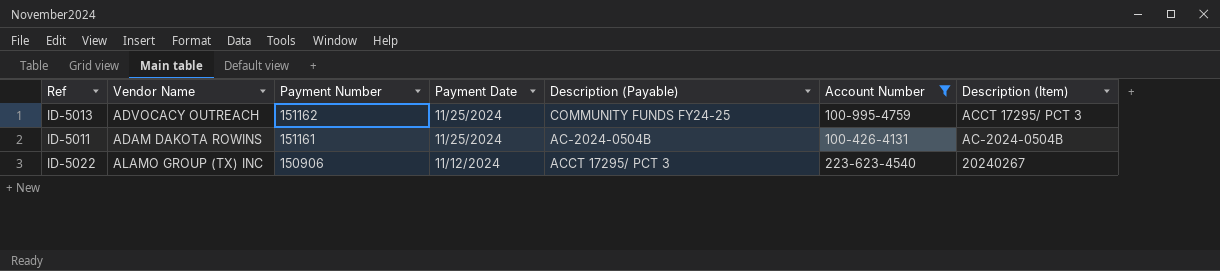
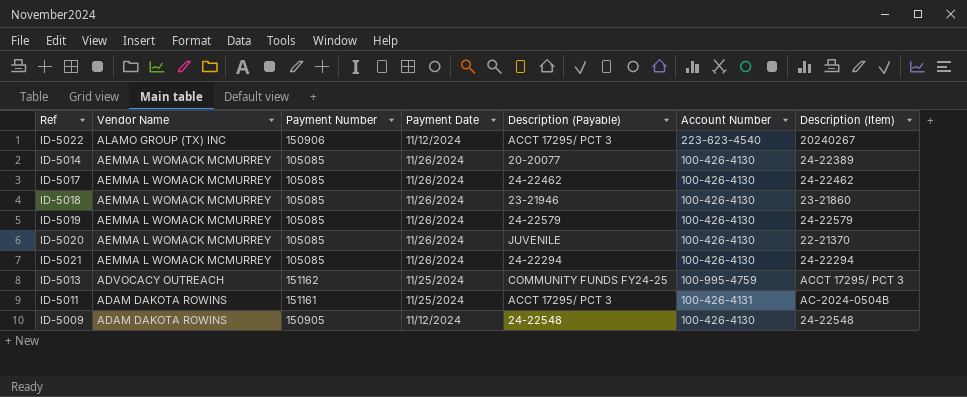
filter: Account Number != 100-426-4130 -> none
row order: Payment Number descending -> Vendor Name descending
ID-5011 | Description (Payable): AC-2024-0504B -> ACCT 17295/ PCT 3

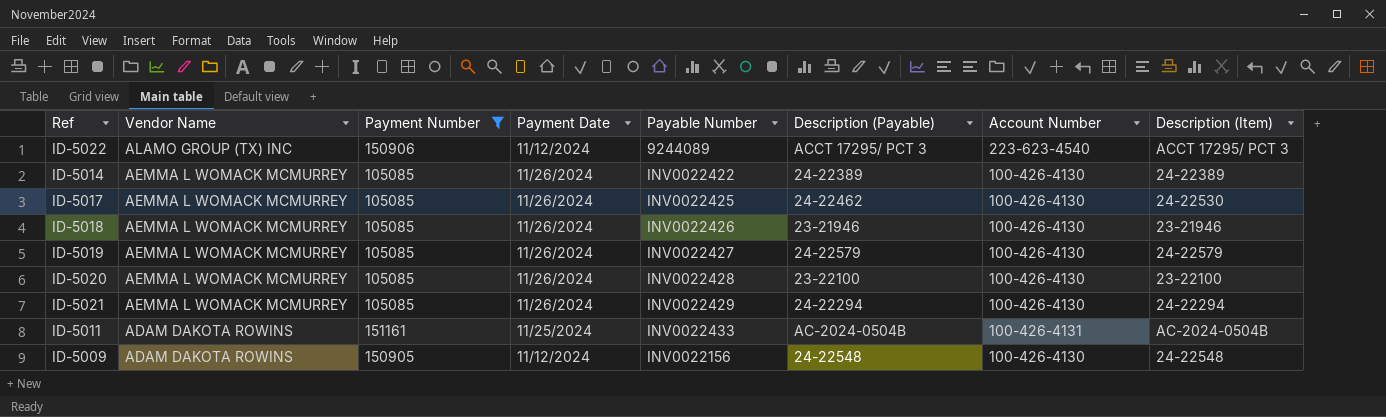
filter: none -> Payment Number != 151162
column Payable Number | position: none -> 5
ID-5022 | Description (Item): 20240267 -> ACCT 17295/ PCT 3
ID-5014 | Description (Payable): 20-20077 -> 24-22389
ID-5017 | Description (Item): 24-22462 -> 24-22530
ID-5018 | Description (Item): 23-21860 -> 23-21946
ID-5020 | Description (Payable): JUVENILE -> 23-22100
ID-5020 | Description (Item): 22-21370 -> 23-22100
ID-5011 | Description (Payable): ACCT 17295/ PCT 3 -> AC-2024-0504B

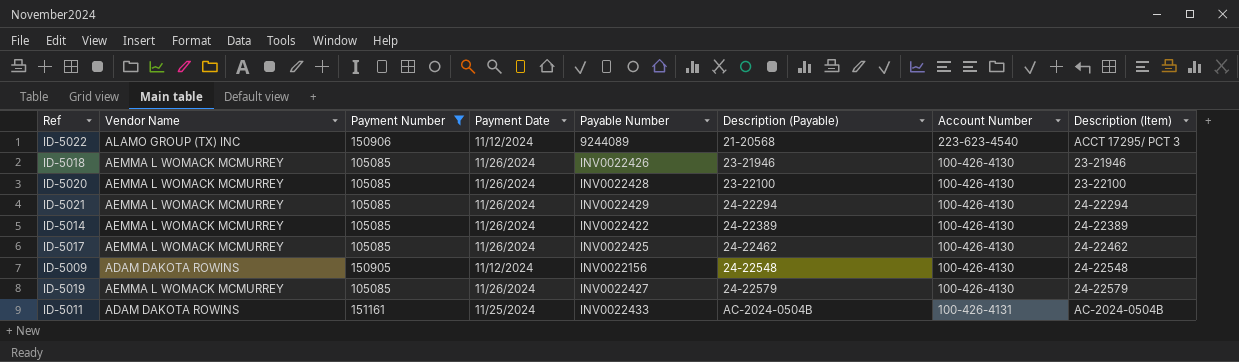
row order: Vendor Name descending -> Description (Payable) ascending
ID-5022 | Description (Payable): ACCT 17295/ PCT 3 -> 21-20568
ID-5017 | Description (Item): 24-22530 -> 24-22462

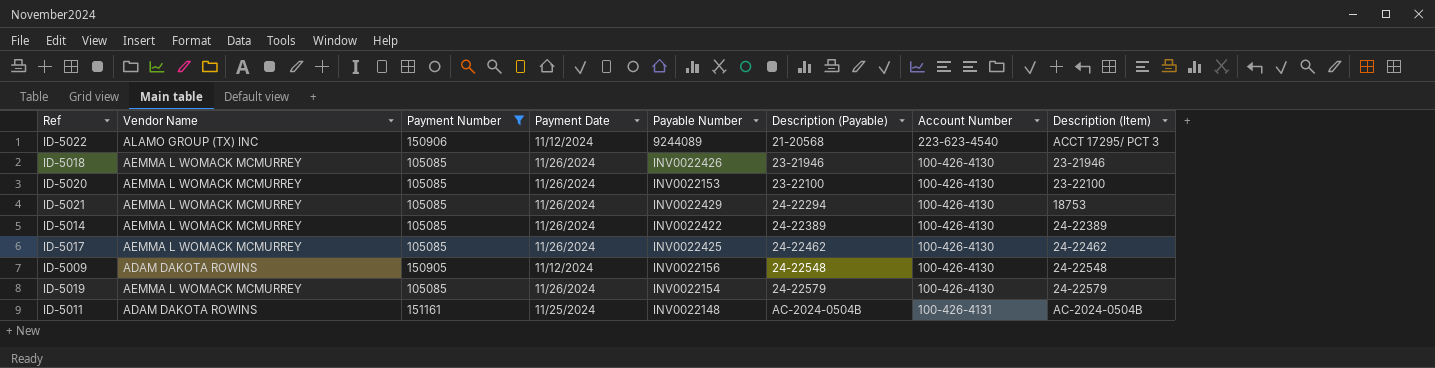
ID-5020 | Payable Number: INV0022428 -> INV0022153
ID-5021 | Description (Item): 24-22294 -> 18753
ID-5019 | Payable Number: INV0022427 -> INV0022154
ID-5011 | Payable Number: INV0022433 -> INV0022148

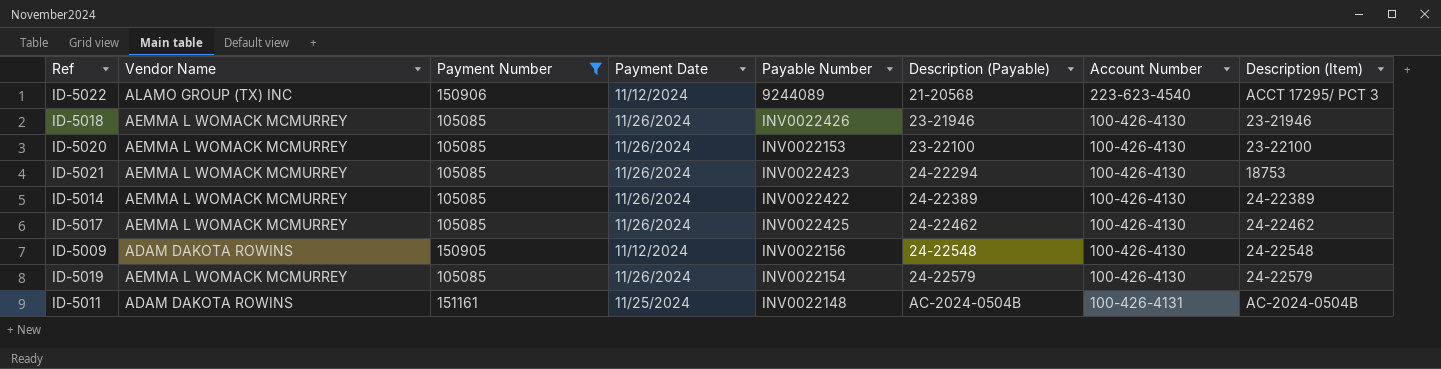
ID-5021 | Payable Number: INV0022429 -> INV0022423

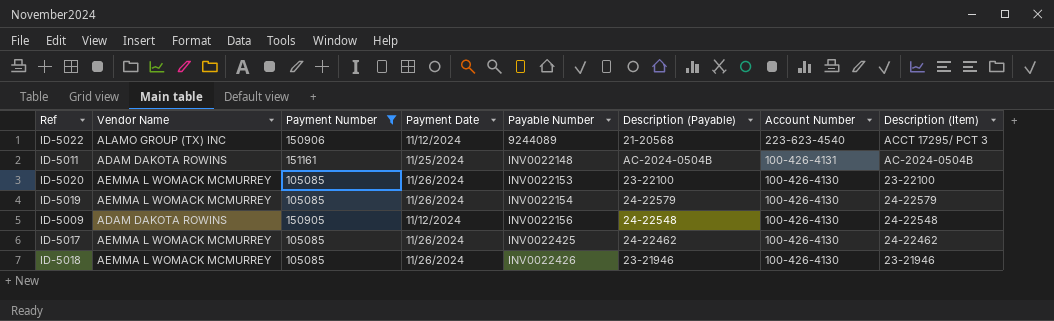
row order: Description (Payable) ascending -> Payable Number ascending
row ID-5021: AEMMA L WOMACK MCMURREY | 105085 | 11/26/2024 | INV0022423 | 24-22294 | 100-426-4130 | 18753 -> none
row ID-5014: AEMMA L WOMACK MCMURREY | 105085 | 11/26/2024 | INV0022422 | 24-22389 | 100-426-4130 | 24-22389 -> none

